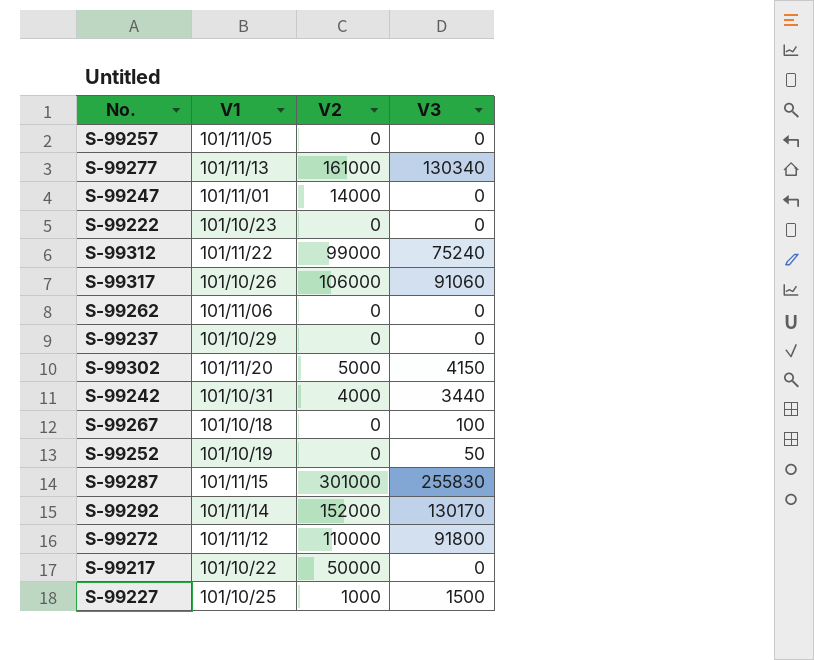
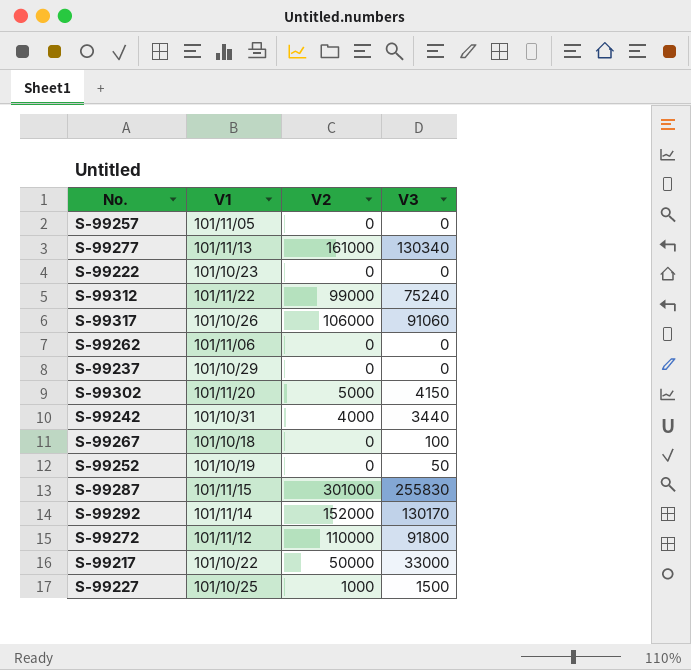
row S-99247: 101/11/01 | 14000 | 0 -> none
S-99217 | V3: 0 -> 33000

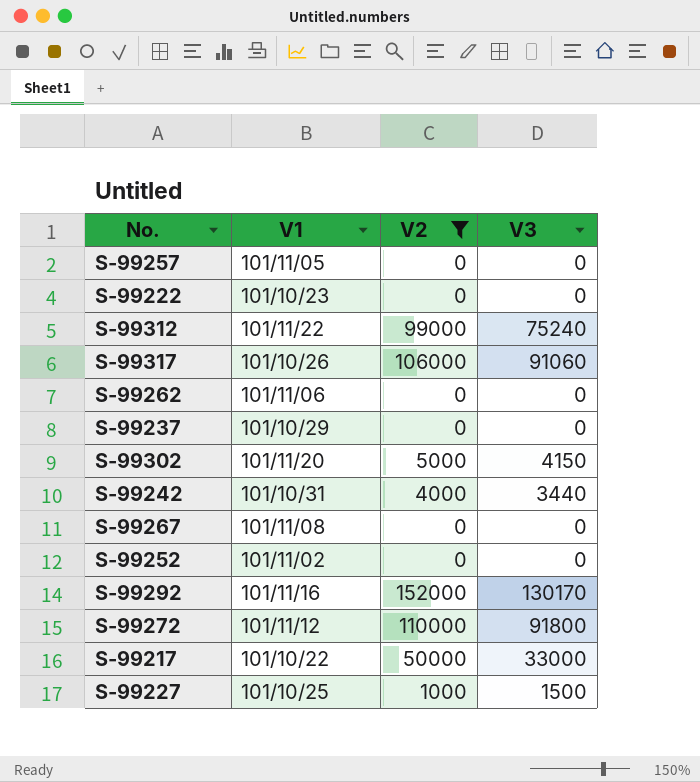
filter: none -> V2 <= 152000
S-99267 | V1: 101/10/18 -> 101/11/08
S-99267 | V3: 100 -> 0
S-99252 | V1: 101/10/19 -> 101/11/02
S-99252 | V3: 50 -> 0
S-99292 | V1: 101/11/14 -> 101/11/16

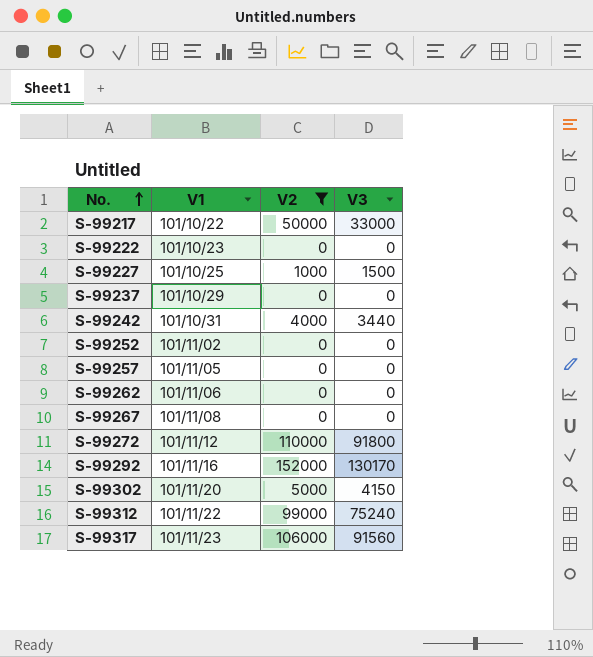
row order: none -> No. ascending
S-99317 | V1: 101/10/26 -> 101/11/23
S-99317 | V3: 91060 -> 91560

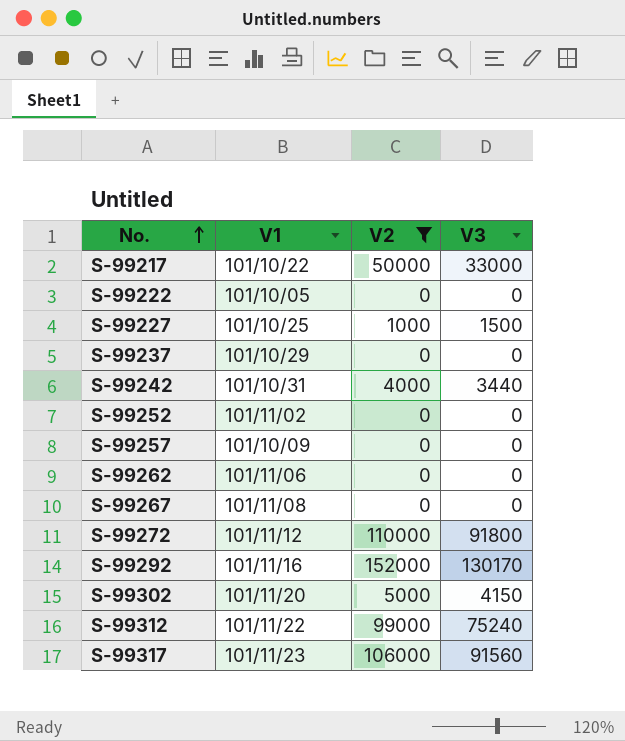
S-99222 | V1: 101/10/23 -> 101/10/05
S-99257 | V1: 101/11/05 -> 101/10/09

